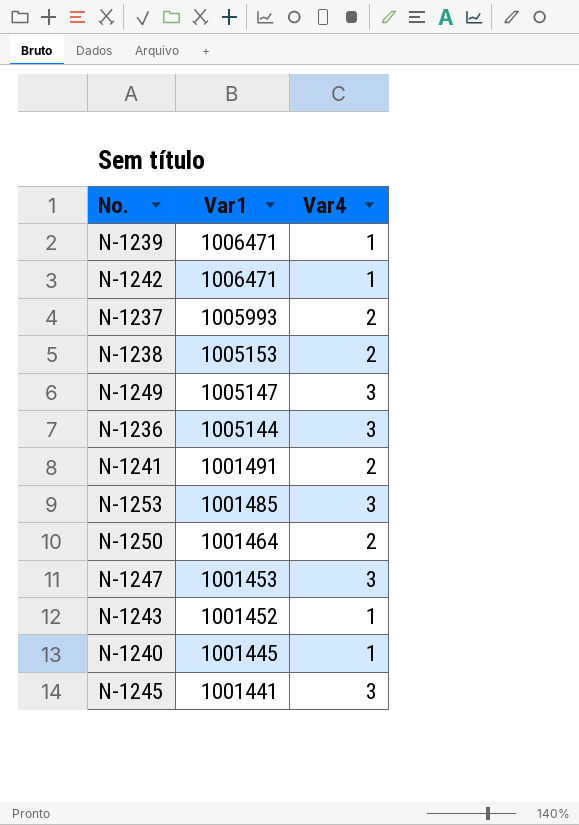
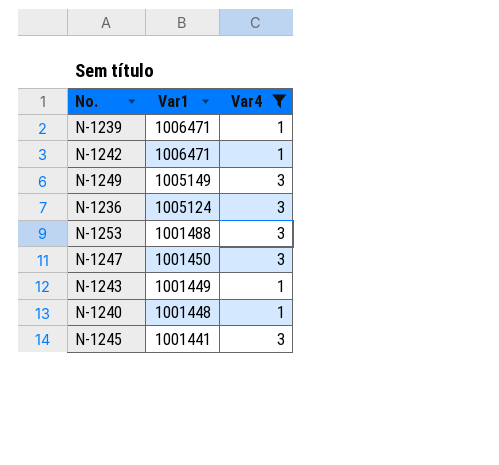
filter: none -> Var4 != 2
N-1249 | Var1: 1005147 -> 1005149
N-1236 | Var1: 1005144 -> 1005124
N-1253 | Var1: 1001485 -> 1001488
N-1247 | Var1: 1001453 -> 1001450
N-1243 | Var1: 1001452 -> 1001449
N-1240 | Var1: 1001445 -> 1001448

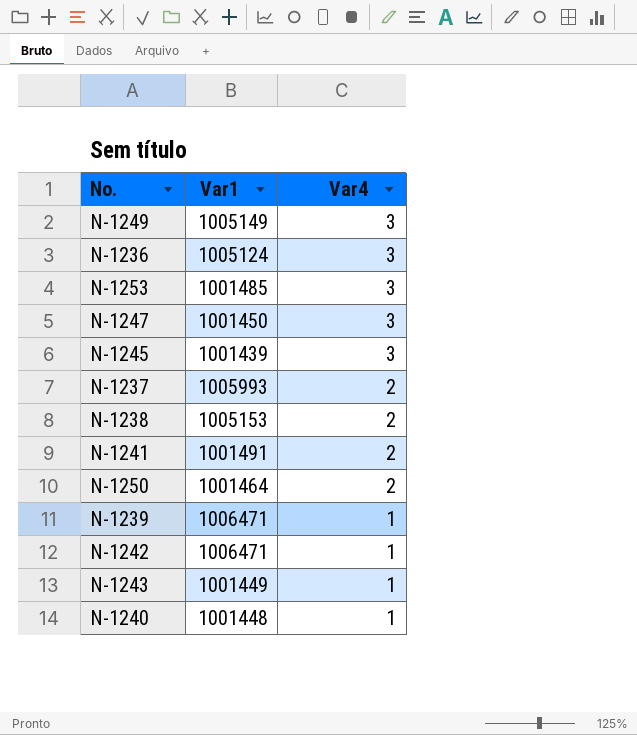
filter: Var4 != 2 -> none
row order: Var1 descending -> Var4 descending
N-1253 | Var1: 1001488 -> 1001485
N-1245 | Var1: 1001441 -> 1001439

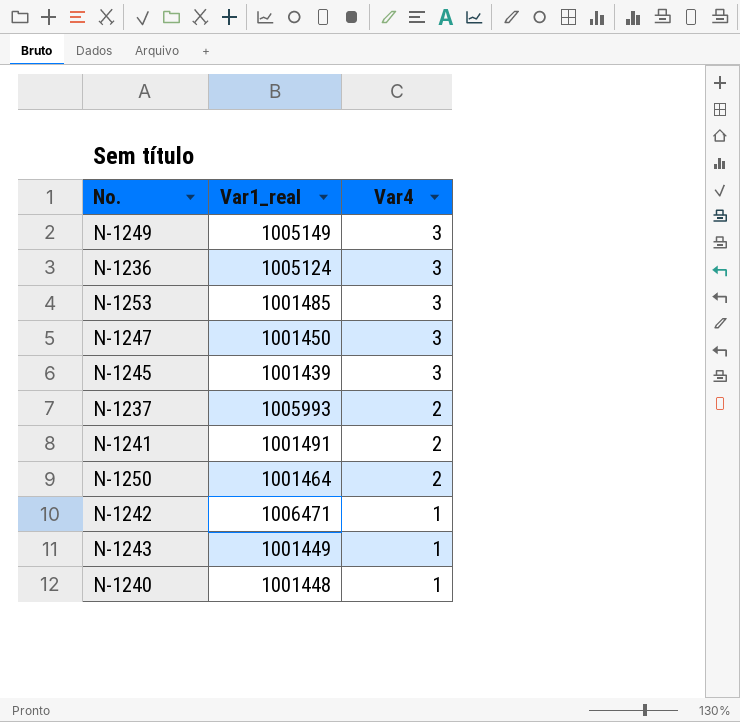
column name: Var1 -> Var1_real
row N-1238: 1005153 | 2 -> none
row N-1239: 1006471 | 1 -> none

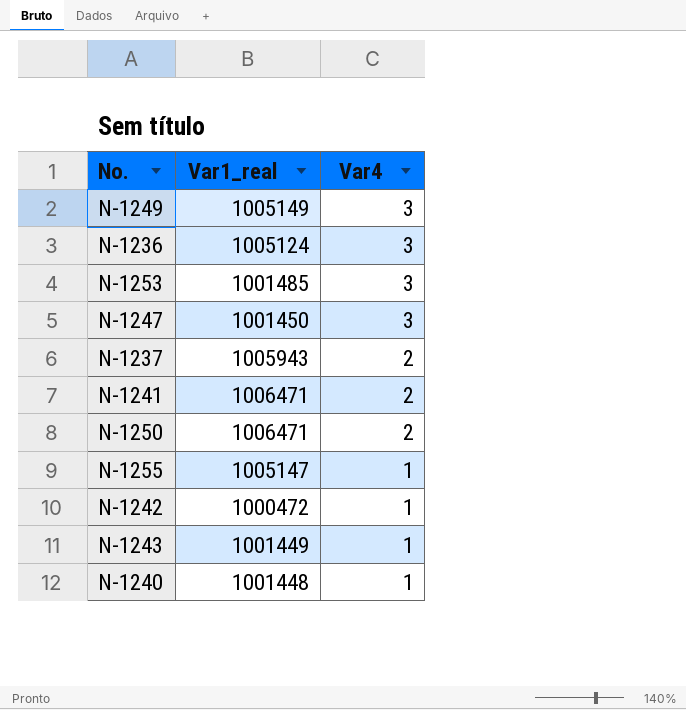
row N-1245: 1001439 | 3 -> none
N-1237 | Var1_real: 1005993 -> 1005943
N-1241 | Var1_real: 1001491 -> 1006471
N-1250 | Var1_real: 1001464 -> 1006471
row N-1255: none -> 1005147 | 1
N-1242 | Var1_real: 1006471 -> 1000472

